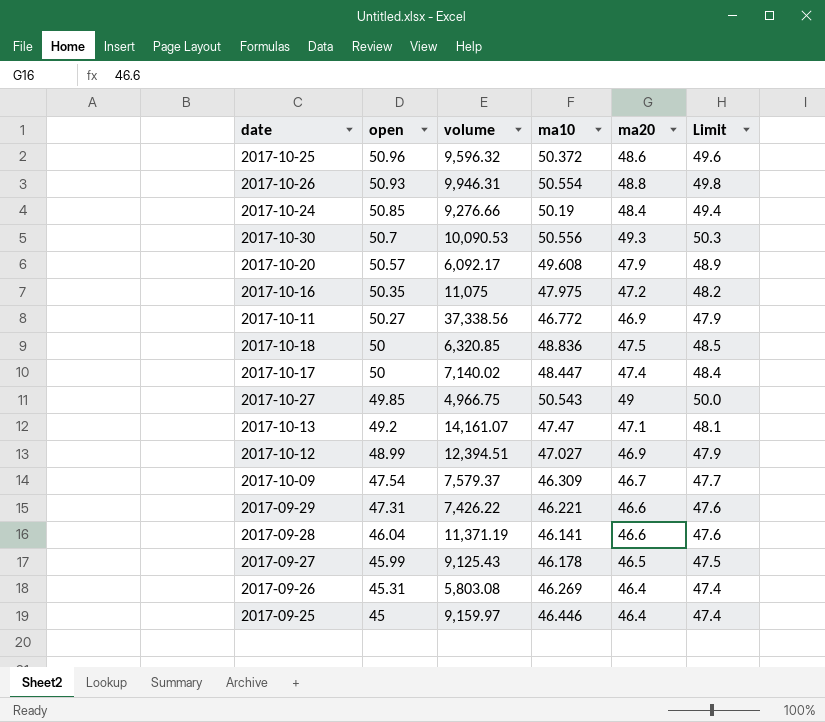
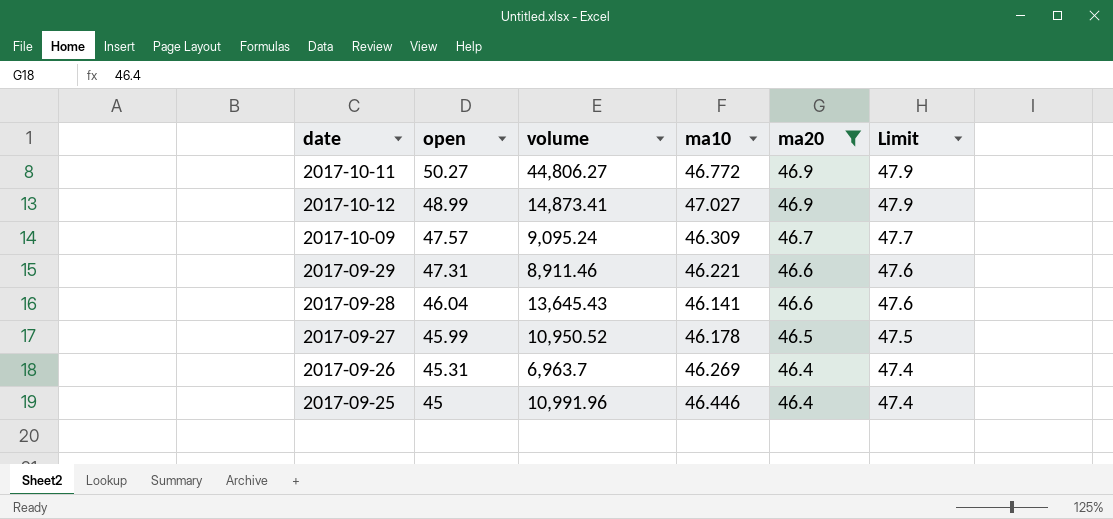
filter: none -> ma20 <= 46.9
2017-10-11 | volume: 37,338.56 -> 44,806.27
2017-10-12 | volume: 12,394.51 -> 14,873.41
2017-10-09 | open: 47.54 -> 47.57
2017-10-09 | volume: 7,579.37 -> 9,095.24
2017-09-29 | volume: 7,426.22 -> 8,911.46
2017-09-28 | volume: 11,371.19 -> 13,645.43
2017-09-27 | volume: 9,125.43 -> 10,950.52
2017-09-26 | volume: 5,803.08 -> 6,963.7
2017-09-25 | volume: 9,159.97 -> 10,991.96

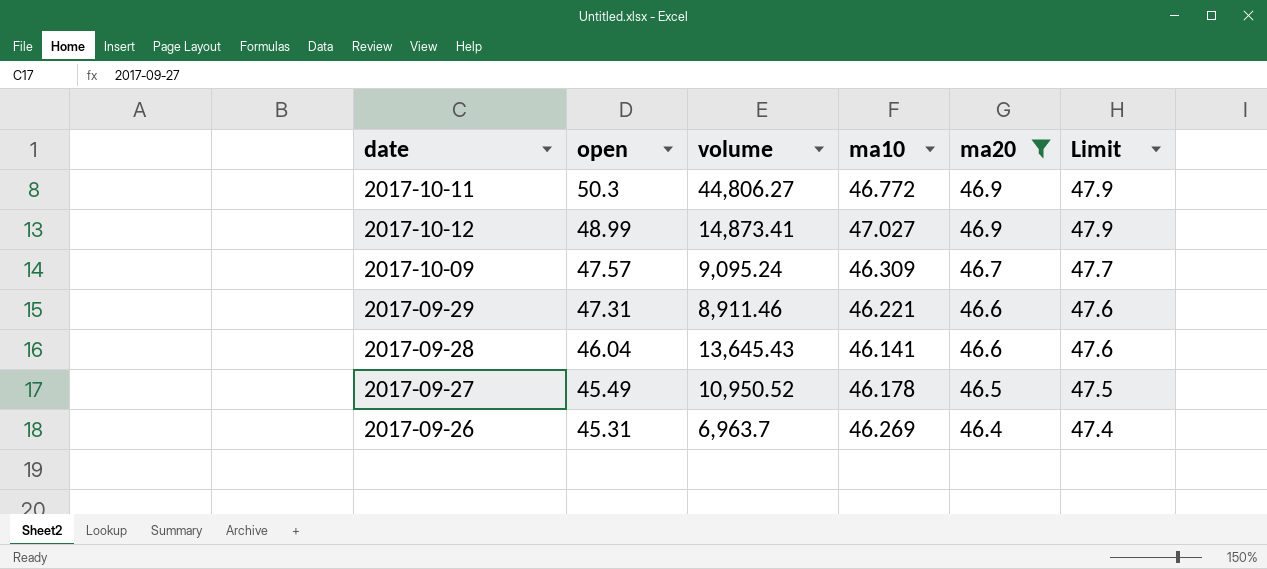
row 2017-09-25: 45 | 10,991.96 | 46.446 | 46.4 | 47.4 -> none
2017-10-11 | open: 50.27 -> 50.3
2017-09-27 | open: 45.99 -> 45.49

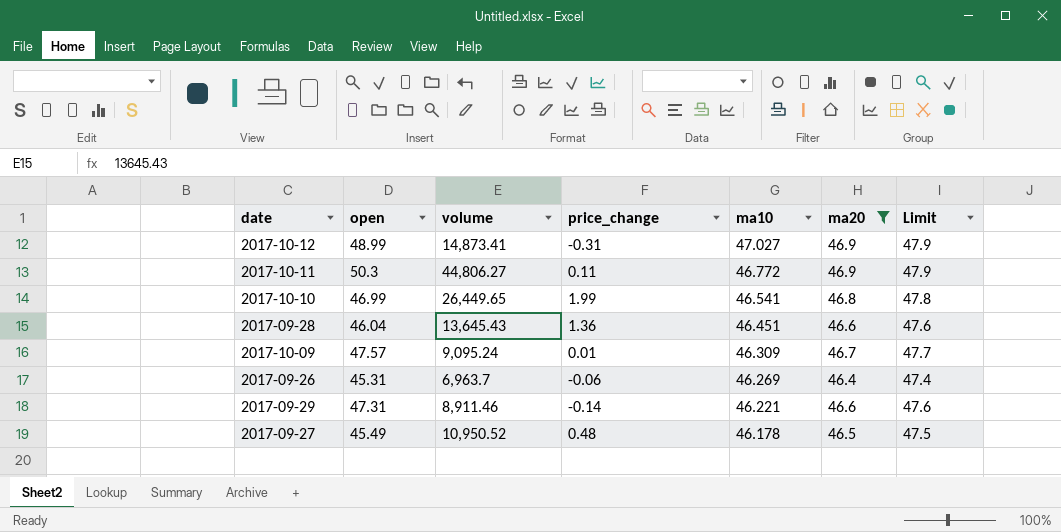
row order: open descending -> ma10 descending
column price_change | position: none -> 4
row 2017-10-10: none -> 46.99 | 26,449.65 | 1.99 | 46.541 | 46.8 | 47.8
2017-09-28 | ma10: 46.141 -> 46.451

